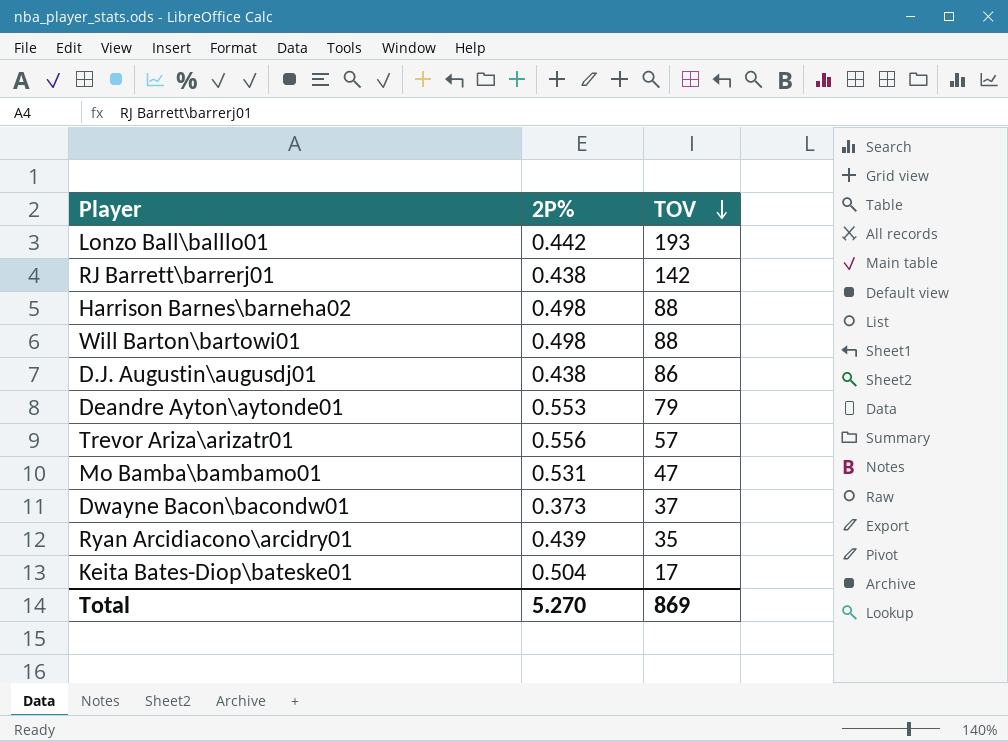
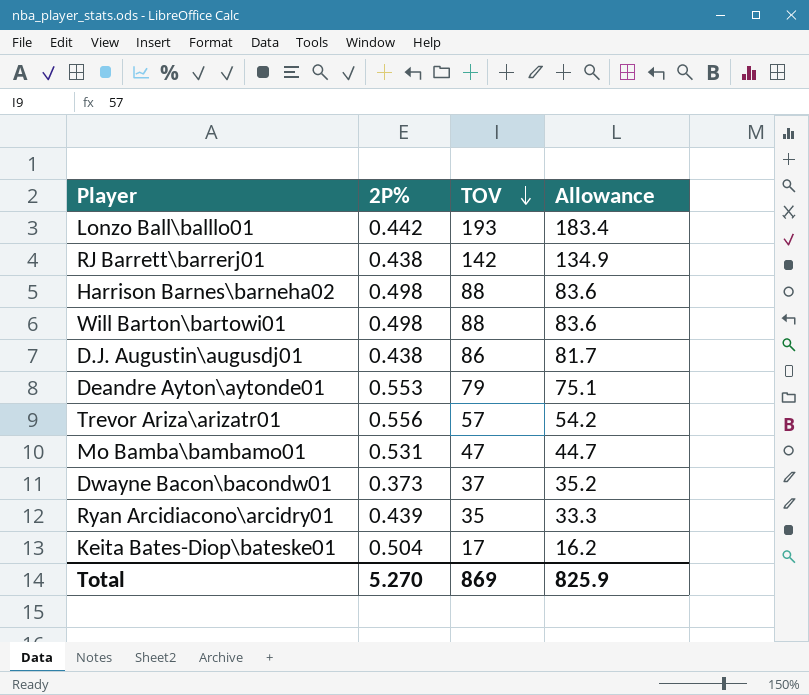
column Allowance | formula: none -> [TOV] * 0.95

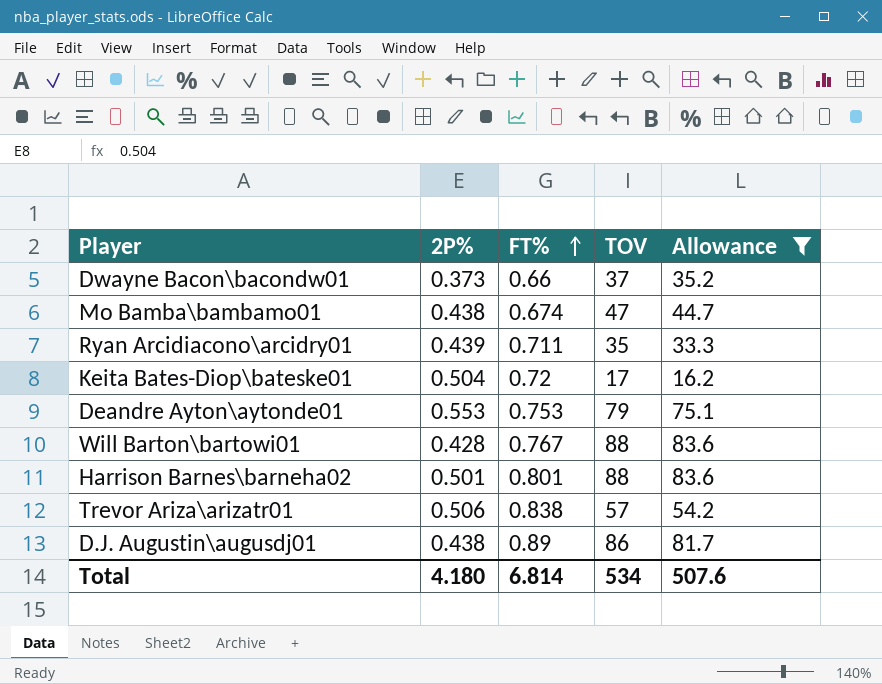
filter: none -> Allowance <= 83.6
row order: TOV descending -> FT% ascending
column FT% | position: none -> 3
Mo Bamba\bambamo01 | 2P%: 0.531 -> 0.438
Will Barton\bartowi01 | 2P%: 0.498 -> 0.428
Harrison Barnes\barneha02 | 2P%: 0.498 -> 0.501
Trevor Ariza\arizatr01 | 2P%: 0.556 -> 0.506
Total | 2P%: 5.270 -> 4.180
Total | TOV: 869 -> 534
Total | Allowance: 825.9 -> 507.6

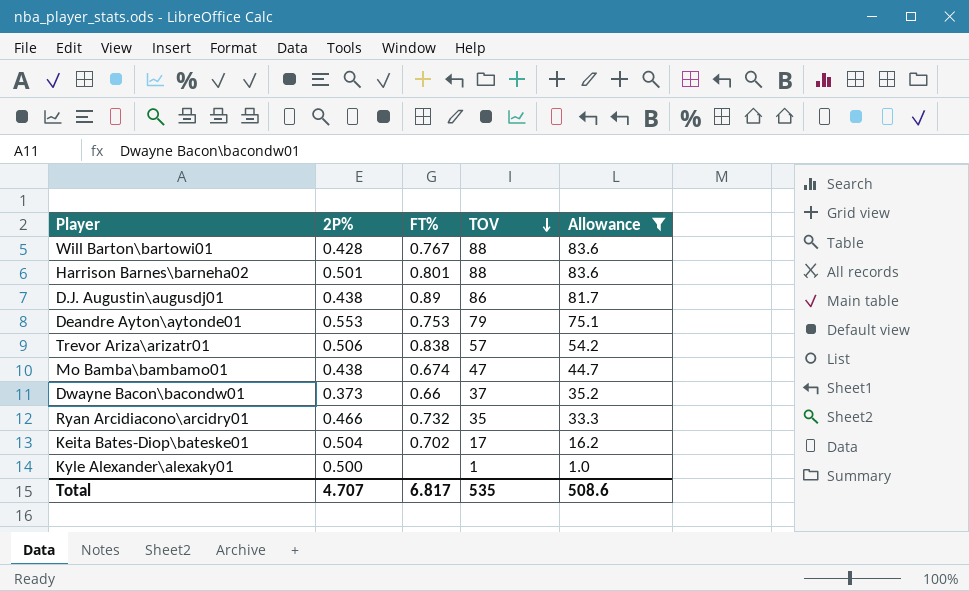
row order: FT% ascending -> TOV descending
Ryan Arcidiacono\arcidry01 | 2P%: 0.439 -> 0.466
Ryan Arcidiacono\arcidry01 | FT%: 0.711 -> 0.732
Keita Bates-Diop\bateske01 | FT%: 0.72 -> 0.702
row Kyle Alexander\alexaky01: none -> 0.500 | none | 1 | 1.0
Total | 2P%: 4.180 -> 4.707
Total | FT%: 6.814 -> 6.817
Total | TOV: 534 -> 535
Total | Allowance: 507.6 -> 508.6

